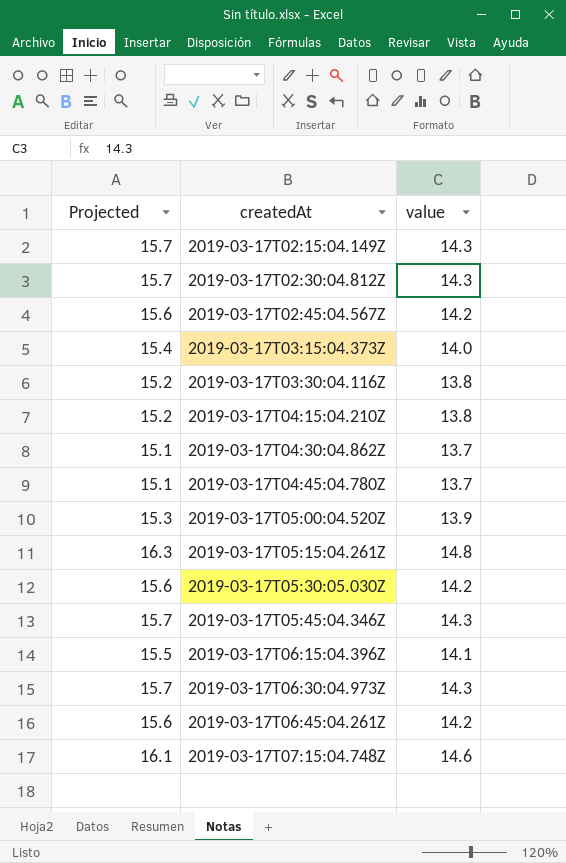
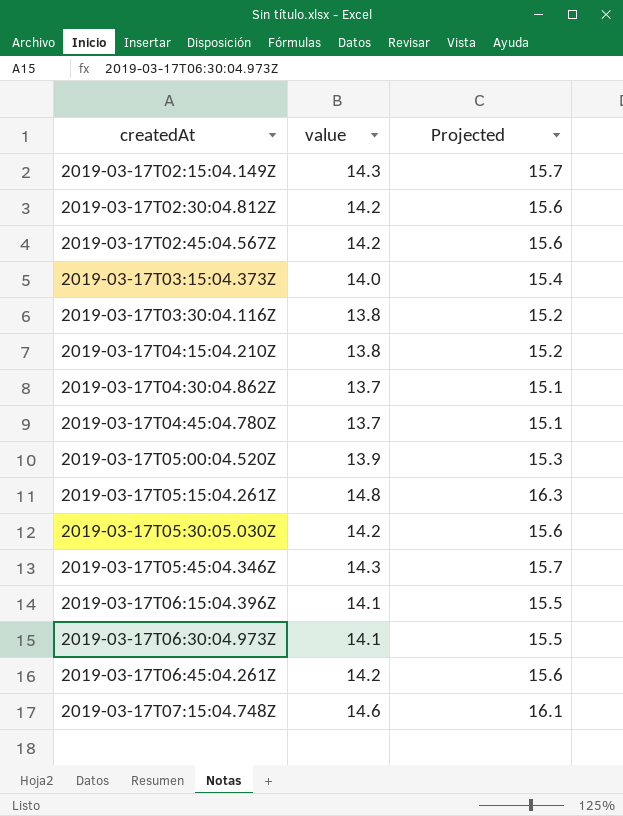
column Projected | position: 1 -> 3
2019-03-17T02:30:04.812Z | value: 14.3 -> 14.2
2019-03-17T02:30:04.812Z | Projected: 15.7 -> 15.6
2019-03-17T06:30:04.973Z | value: 14.3 -> 14.1
2019-03-17T06:30:04.973Z | Projected: 15.7 -> 15.5

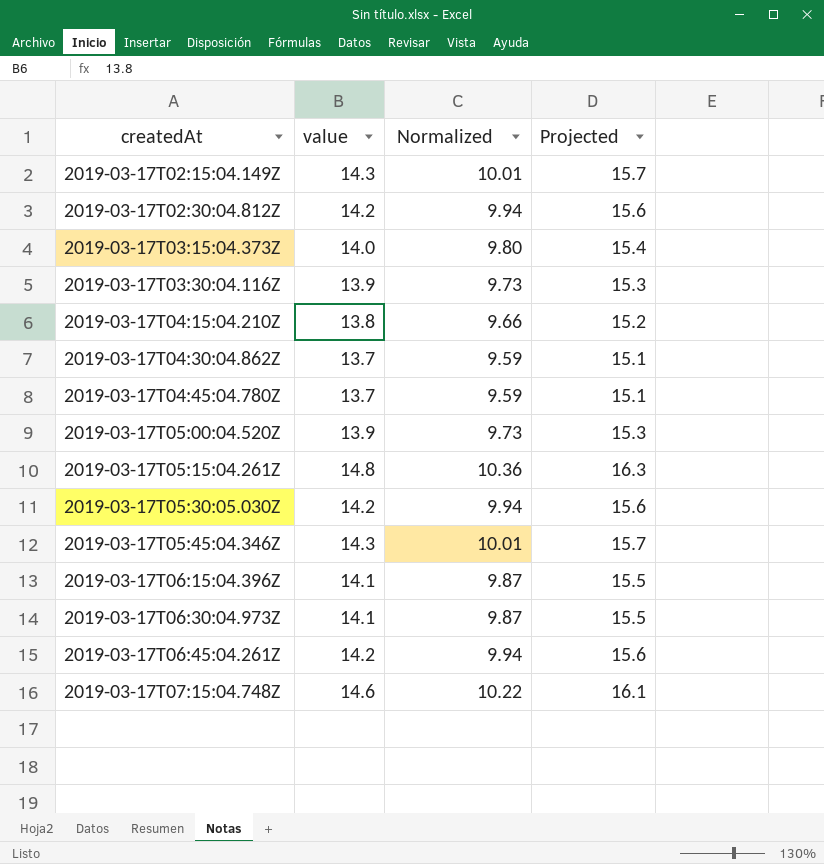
column Normalized | formula: none -> [value] * 0.7
row 2019-03-17T02:45:04.567Z: 14.2 | 15.6 -> none
2019-03-17T03:30:04.116Z | value: 13.8 -> 13.9
2019-03-17T03:30:04.116Z | Projected: 15.2 -> 15.3

